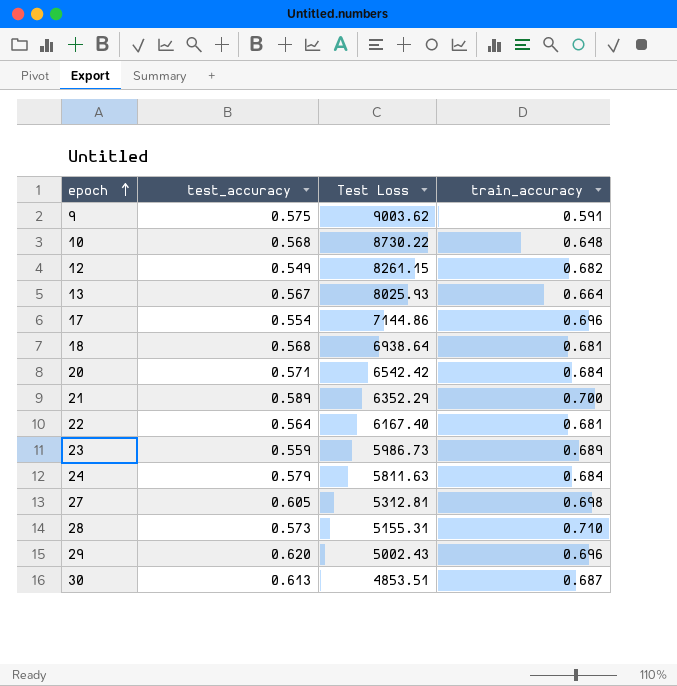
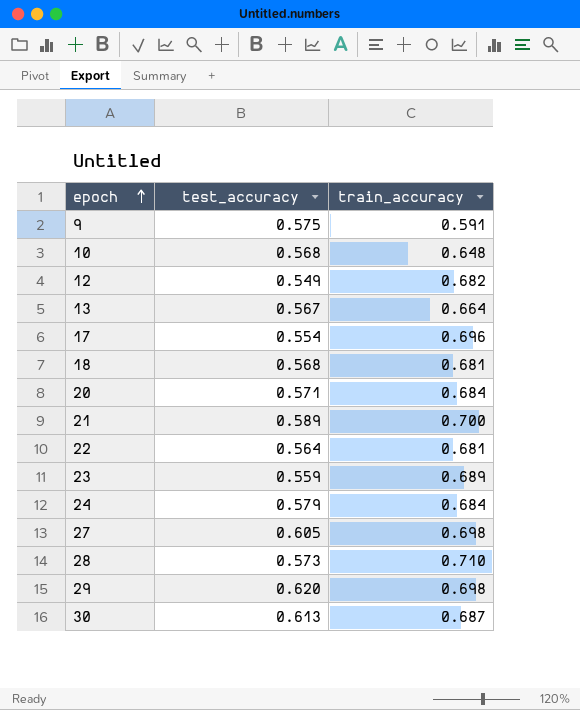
column Test Loss | position: 3 -> none
29 | train_accuracy: 0.696 -> 0.698

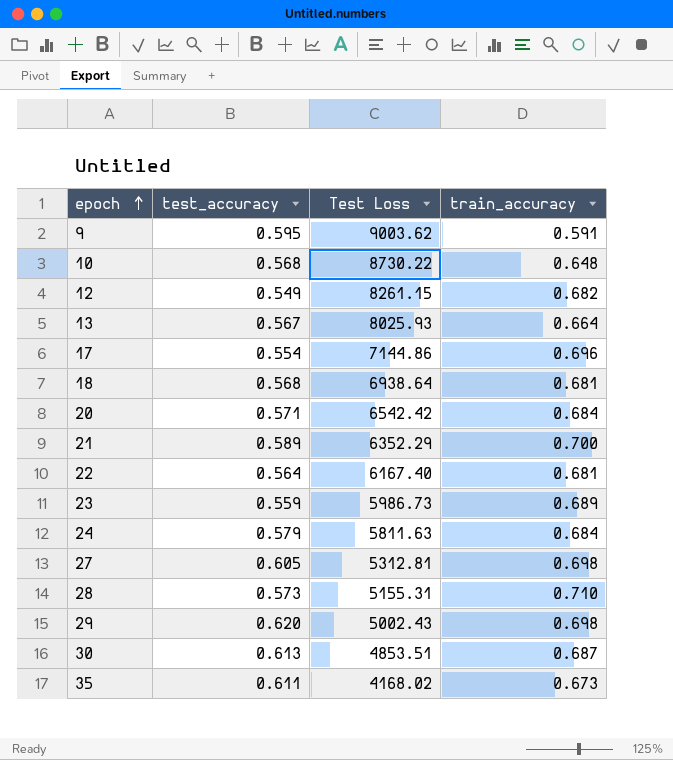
column Test Loss | position: none -> 3
9 | test_accuracy: 0.575 -> 0.595
row 35: none -> 0.611 | 4168.02 | 0.673

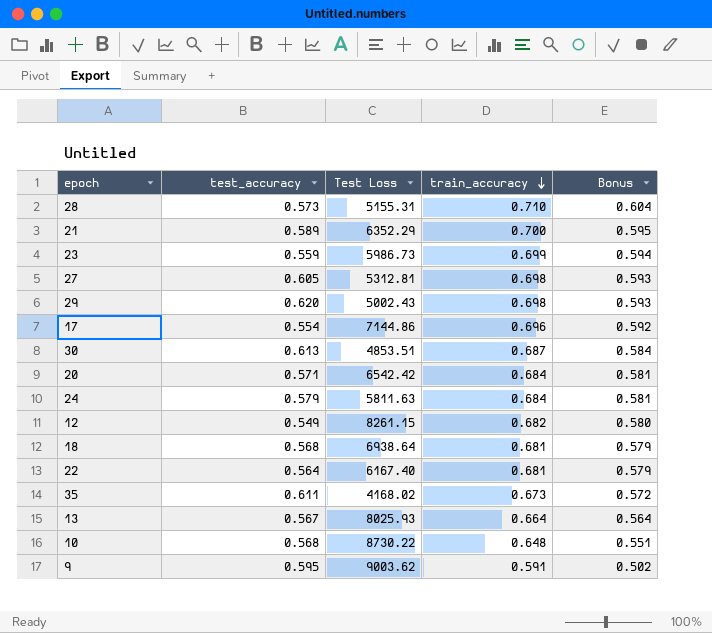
row order: epoch ascending -> train_accuracy descending
column Bonus | formula: none -> [train_accuracy] * 0.85
23 | train_accuracy: 0.689 -> 0.699

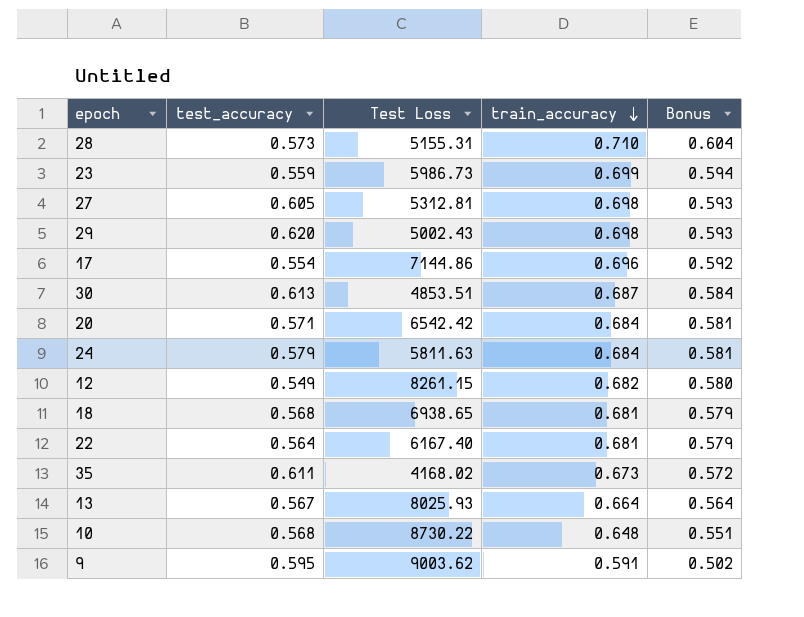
row 21: 0.589 | 6352.29 | 0.700 | 0.595 -> none
18 | Test Loss: 6938.64 -> 6938.65

